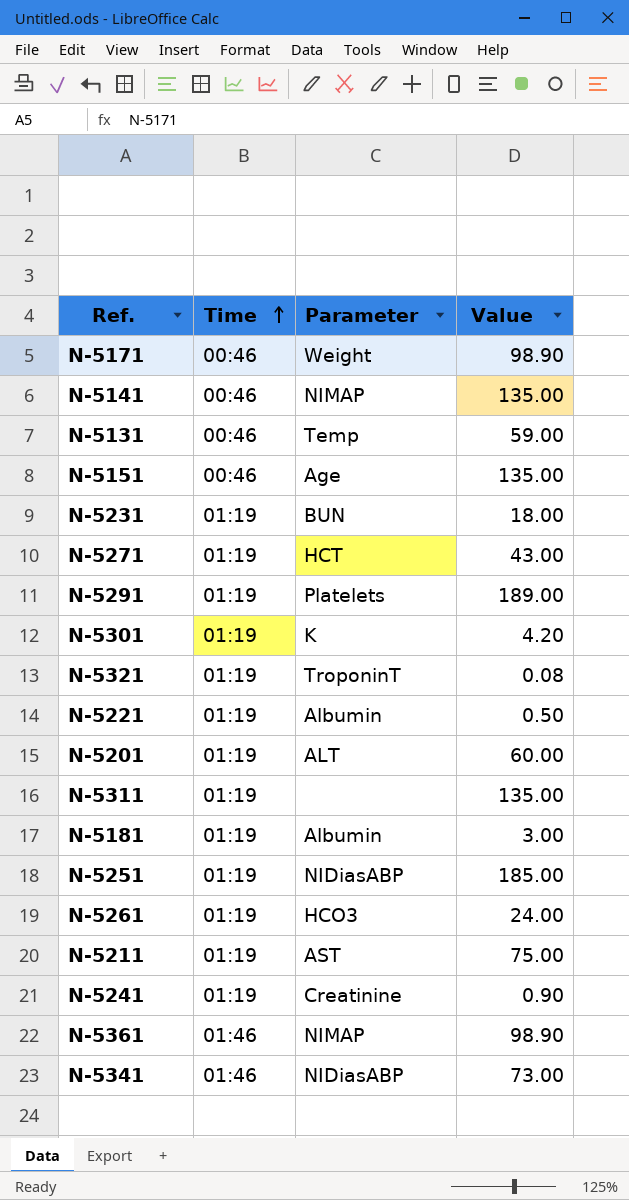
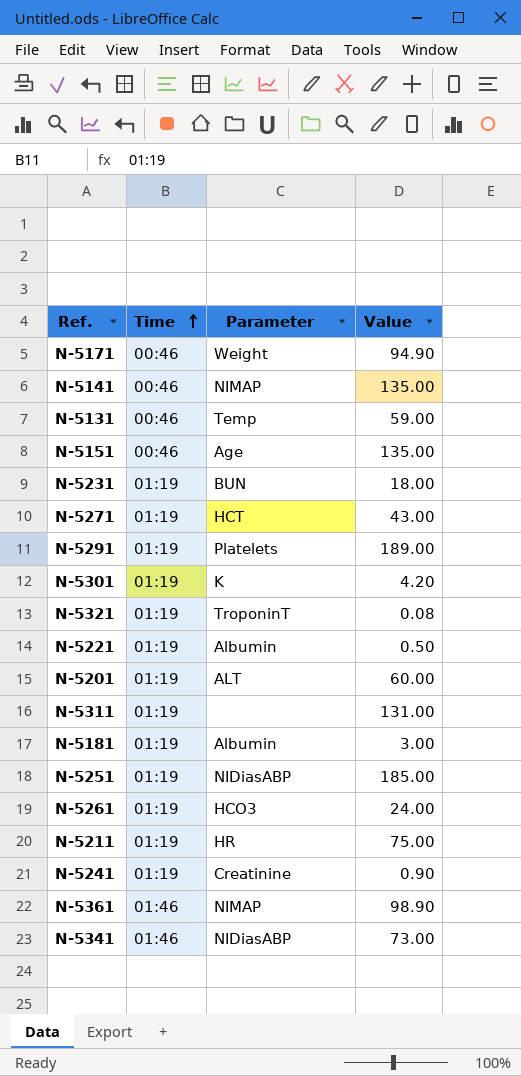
N-5171 | Value: 98.90 -> 94.90
N-5311 | Value: 135.00 -> 131.00
N-5211 | Parameter: AST -> HR

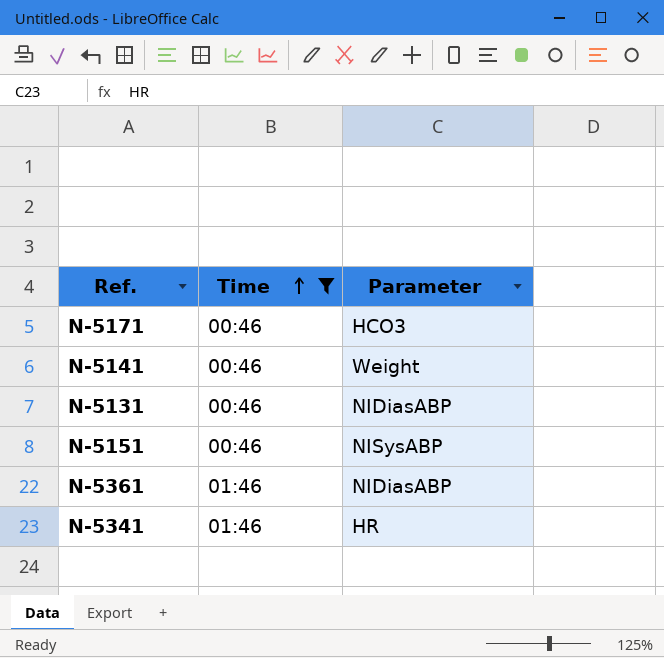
filter: none -> Time != 01:19
column Value | position: 4 -> none
N-5171 | Parameter: Weight -> HCO3
N-5141 | Parameter: NIMAP -> Weight
N-5131 | Parameter: Temp -> NIDiasABP
N-5151 | Parameter: Age -> NISysABP
N-5361 | Parameter: NIMAP -> NIDiasABP
N-5341 | Parameter: NIDiasABP -> HR

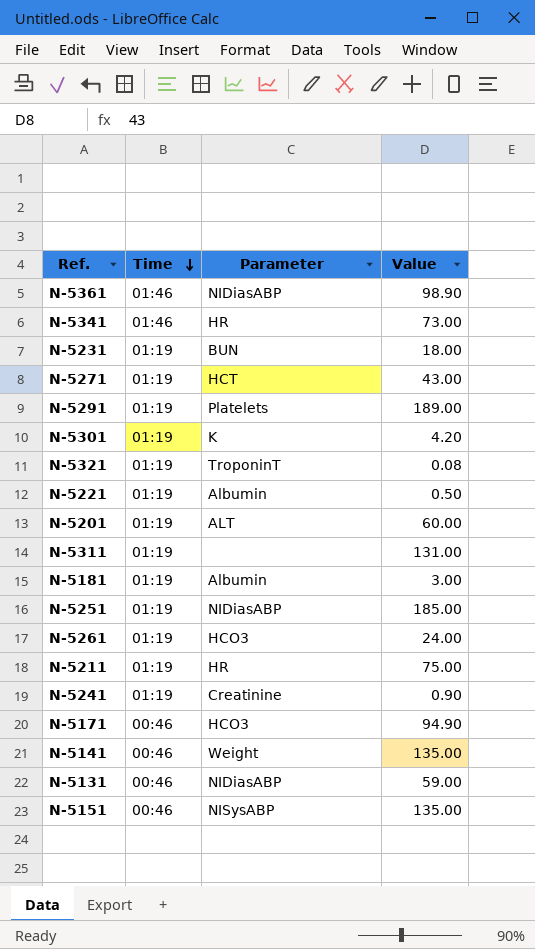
filter: Time != 01:19 -> none
row order: Time ascending -> Time descending
column Value | position: none -> 4

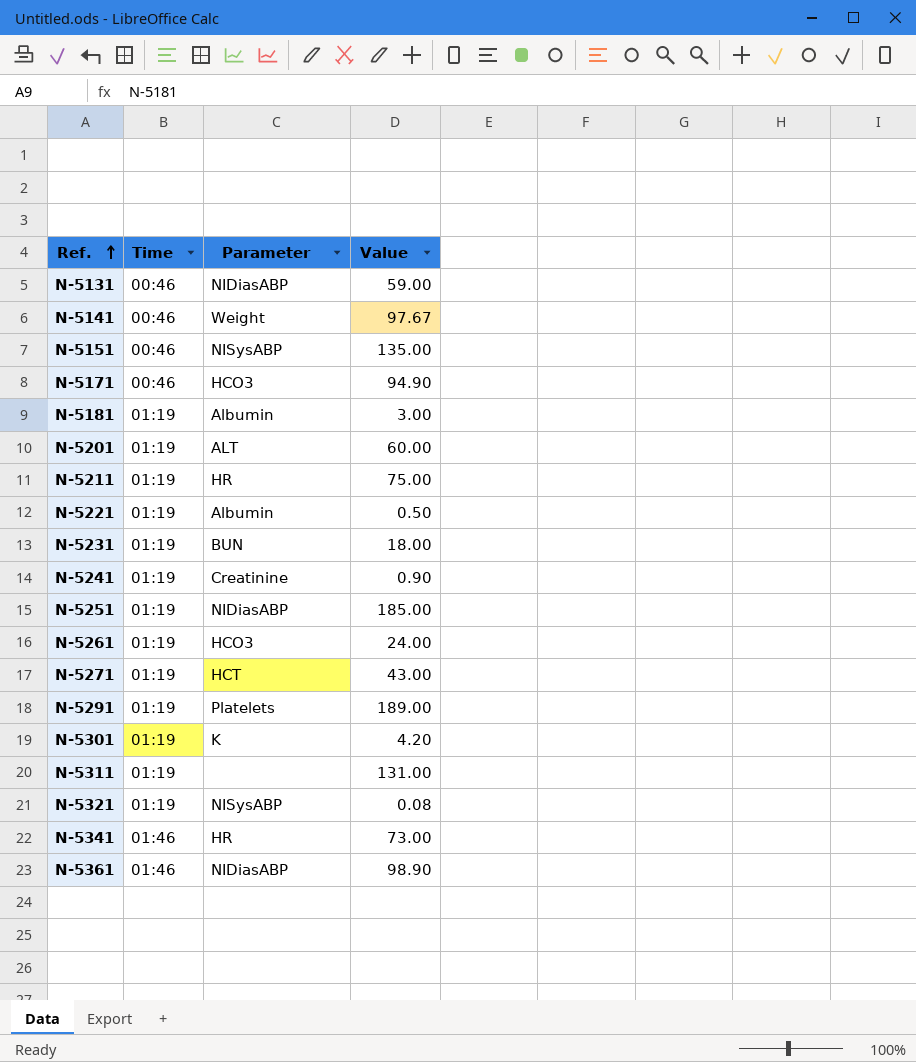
row order: Time descending -> Ref. ascending
N-5141 | Value: 135.00 -> 97.67
N-5321 | Parameter: TroponinT -> NISysABP

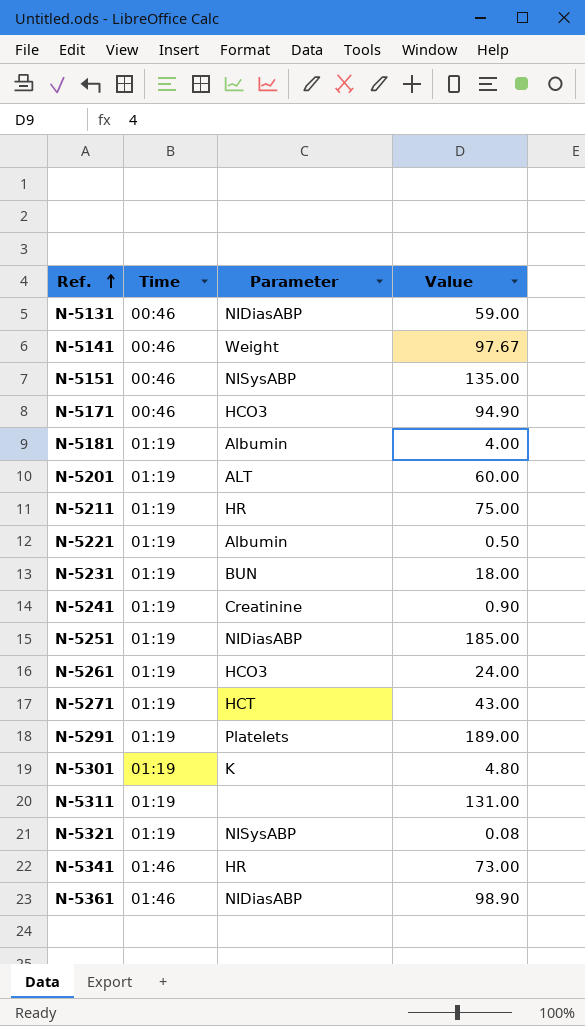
N-5181 | Value: 3.00 -> 4.00
N-5301 | Value: 4.20 -> 4.80

